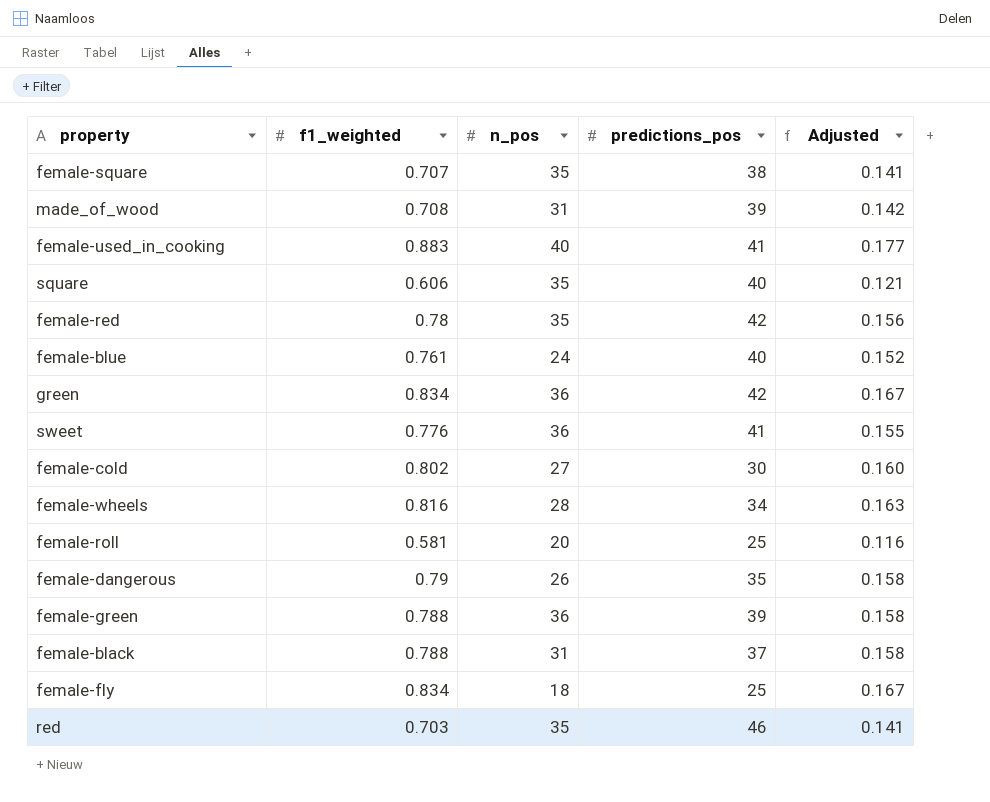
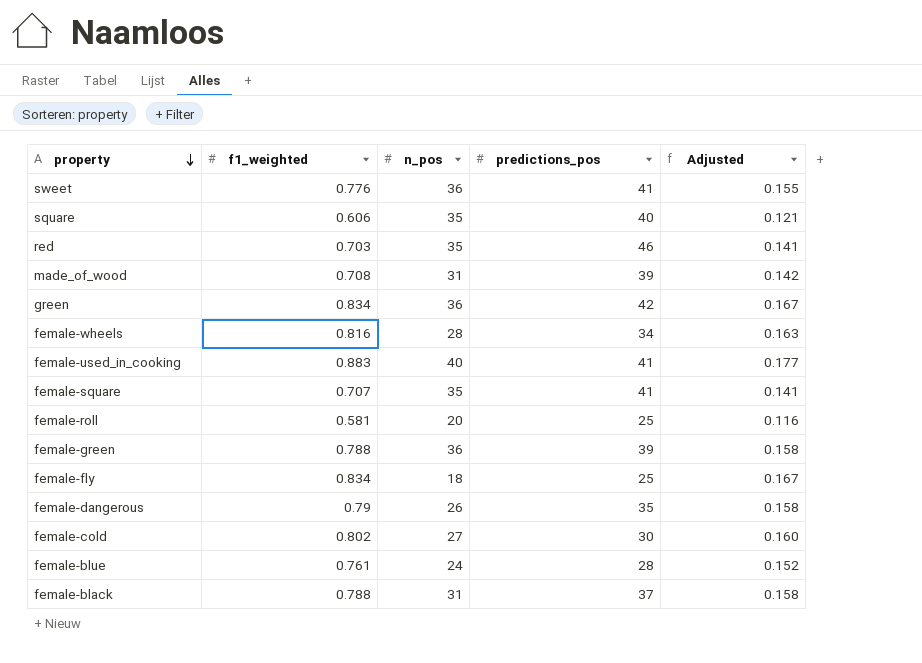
row order: none -> property descending
row female-red: 0.78 | 35 | 42 | 0.156 -> none
female-square | predictions_pos: 38 -> 41
female-blue | predictions_pos: 40 -> 28

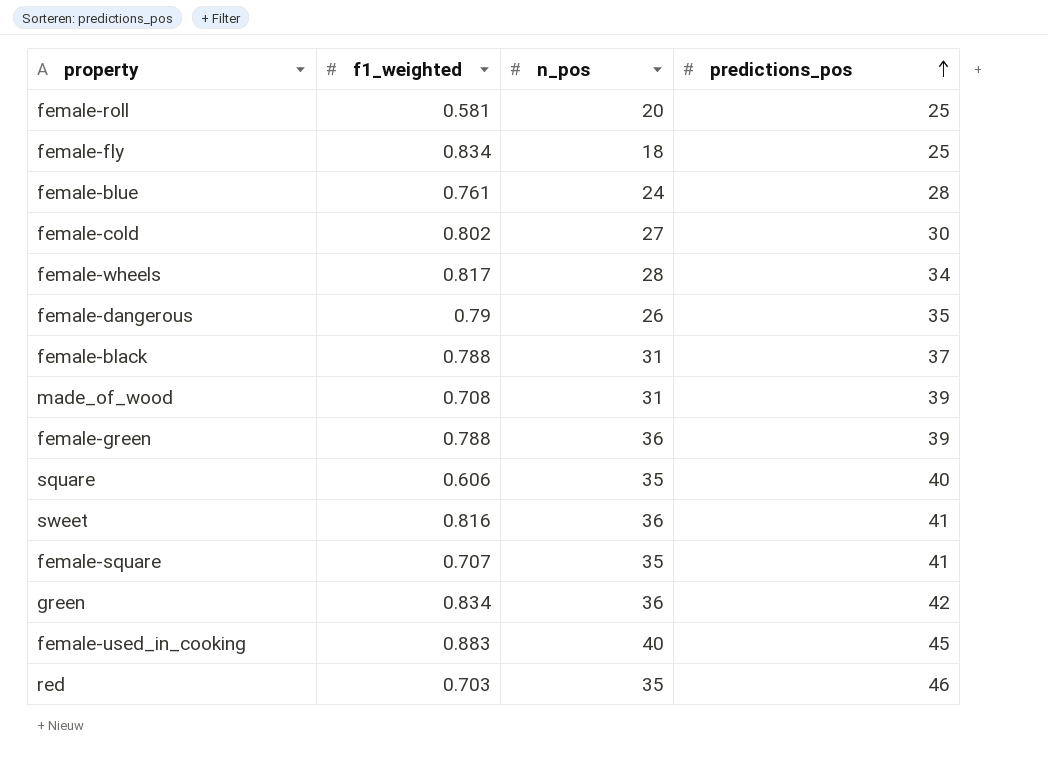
row order: property descending -> predictions_pos ascending
column Adjusted | formula: [f1_weighted] * 0.2 -> none
female-wheels | f1_weighted: 0.816 -> 0.817
sweet | f1_weighted: 0.776 -> 0.816
female-used_in_cooking | predictions_pos: 41 -> 45

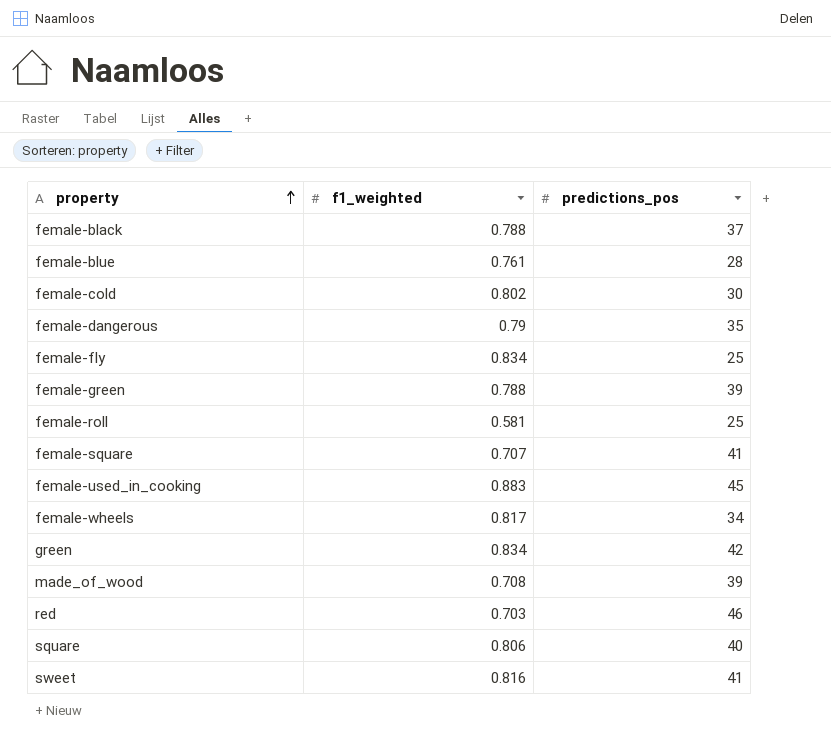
row order: predictions_pos ascending -> property ascending
column n_pos | position: 3 -> none
square | f1_weighted: 0.606 -> 0.806

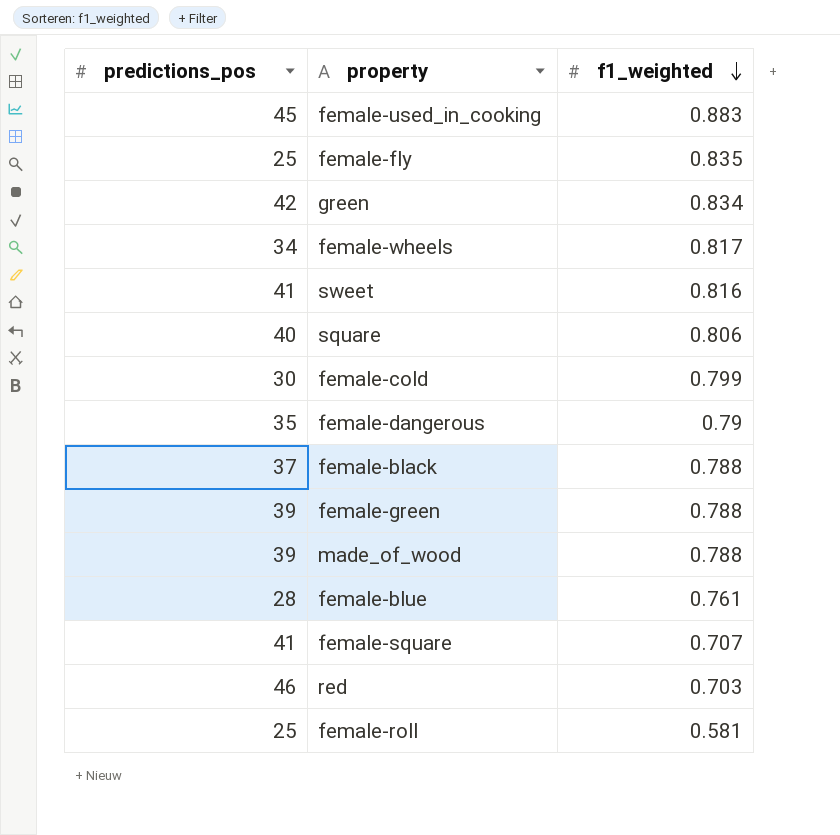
row order: property ascending -> f1_weighted descending
column predictions_pos | position: 3 -> 1
female-fly | f1_weighted: 0.834 -> 0.835
female-cold | f1_weighted: 0.802 -> 0.799
made_of_wood | f1_weighted: 0.708 -> 0.788

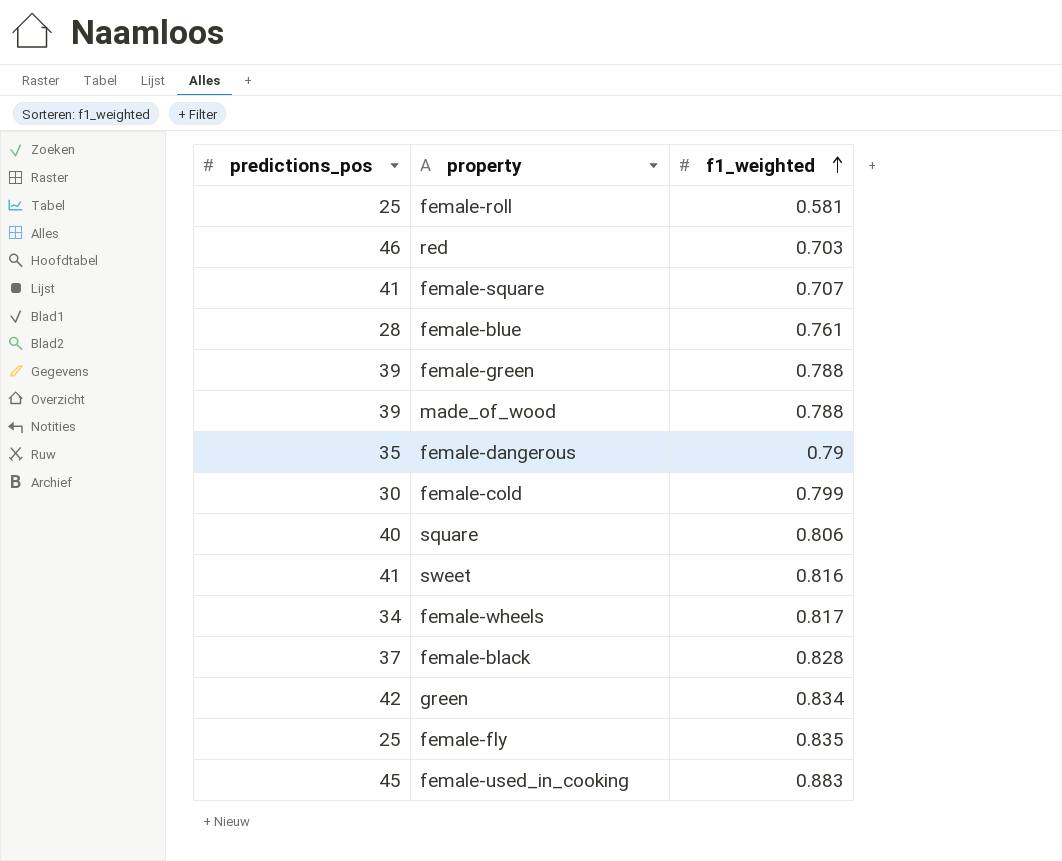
row order: f1_weighted descending -> f1_weighted ascending
female-black | f1_weighted: 0.788 -> 0.828

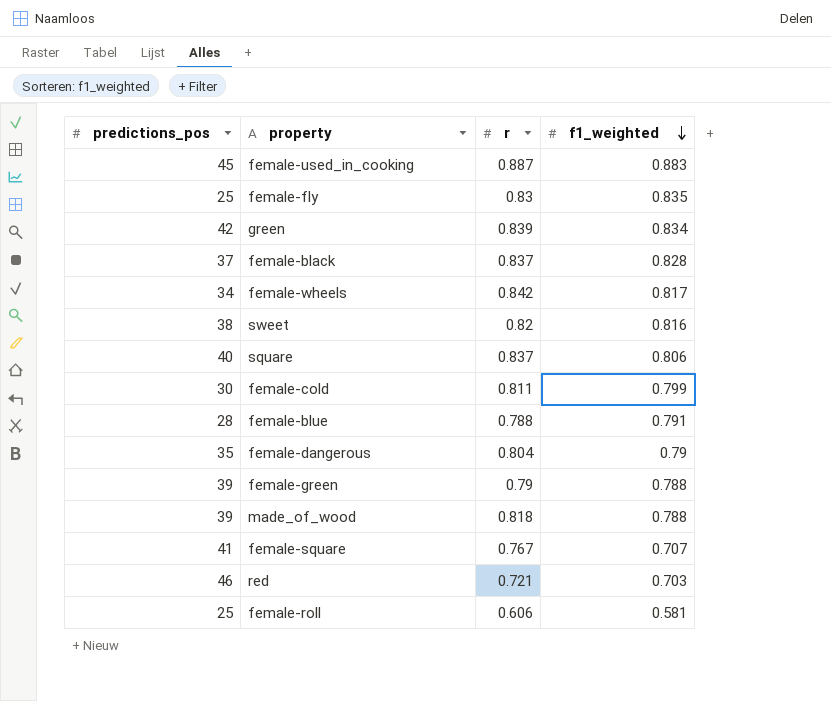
row order: f1_weighted ascending -> f1_weighted descending
column r | position: none -> 3
sweet | predictions_pos: 41 -> 38
female-blue | f1_weighted: 0.761 -> 0.791

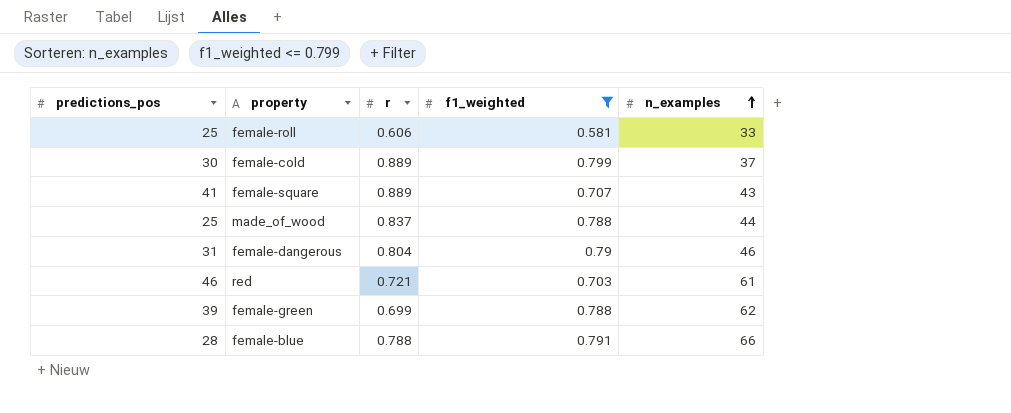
filter: none -> f1_weighted <= 0.799
row order: f1_weighted descending -> n_examples ascending
column n_examples | position: none -> 5
female-cold | r: 0.811 -> 0.889
female-square | r: 0.767 -> 0.889
made_of_wood | predictions_pos: 39 -> 25
made_of_wood | r: 0.818 -> 0.837
female-dangerous | predictions_pos: 35 -> 31
female-green | r: 0.79 -> 0.699

